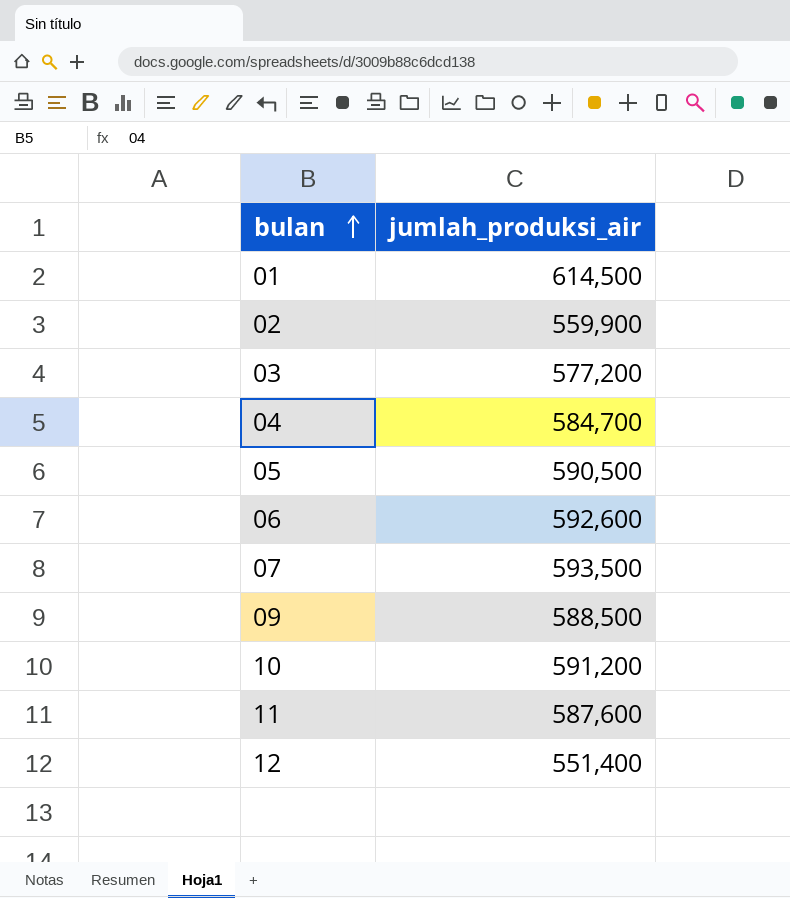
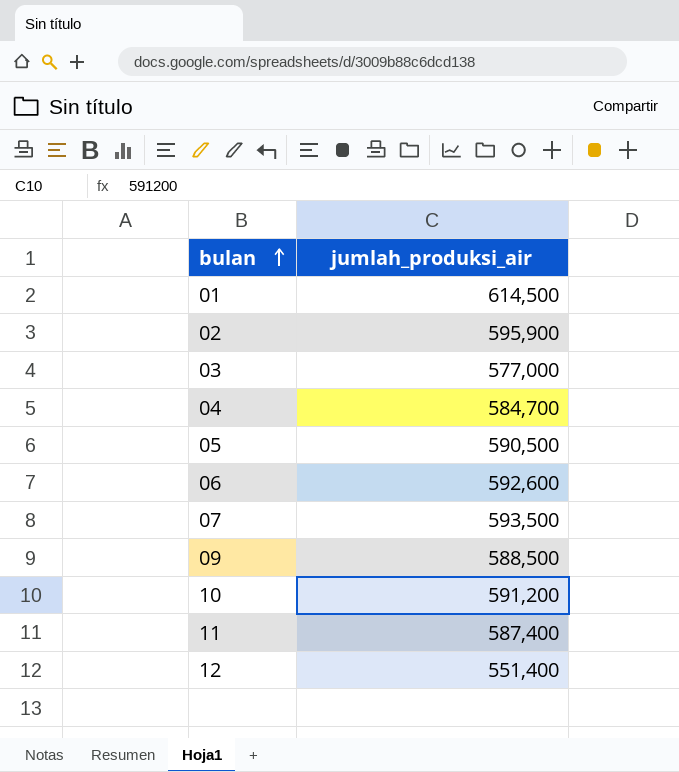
02 | jumlah_produksi_air: 559,900 -> 595,900
03 | jumlah_produksi_air: 577,200 -> 577,000
11 | jumlah_produksi_air: 587,600 -> 587,400

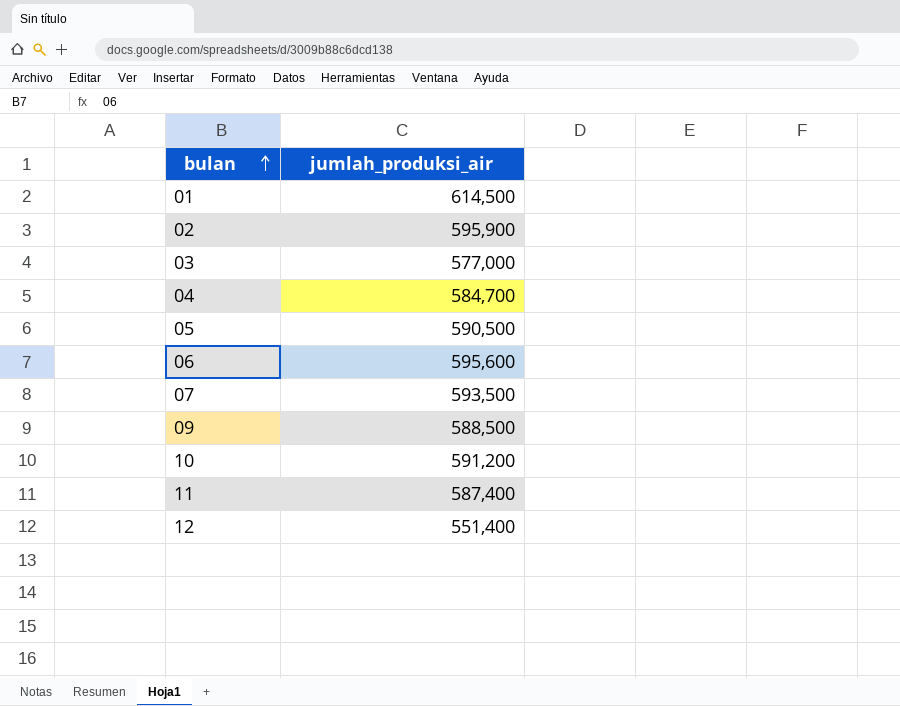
06 | jumlah_produksi_air: 592,600 -> 595,600

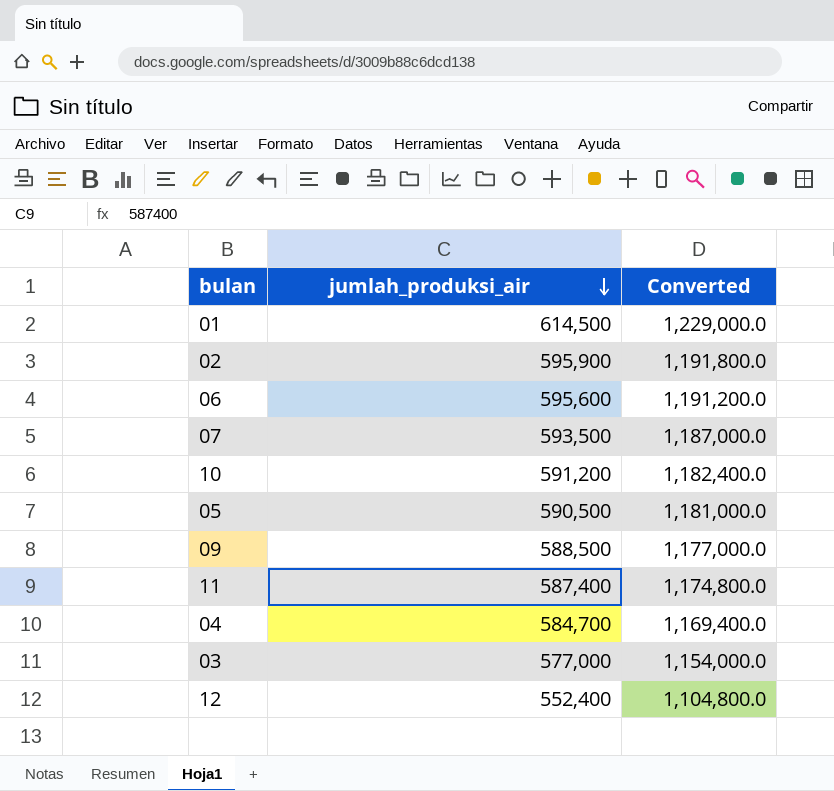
row order: bulan ascending -> jumlah_produksi_air descending
column Converted | formula: none -> [jumlah_produksi_air] * 2
12 | jumlah_produksi_air: 551,400 -> 552,400

